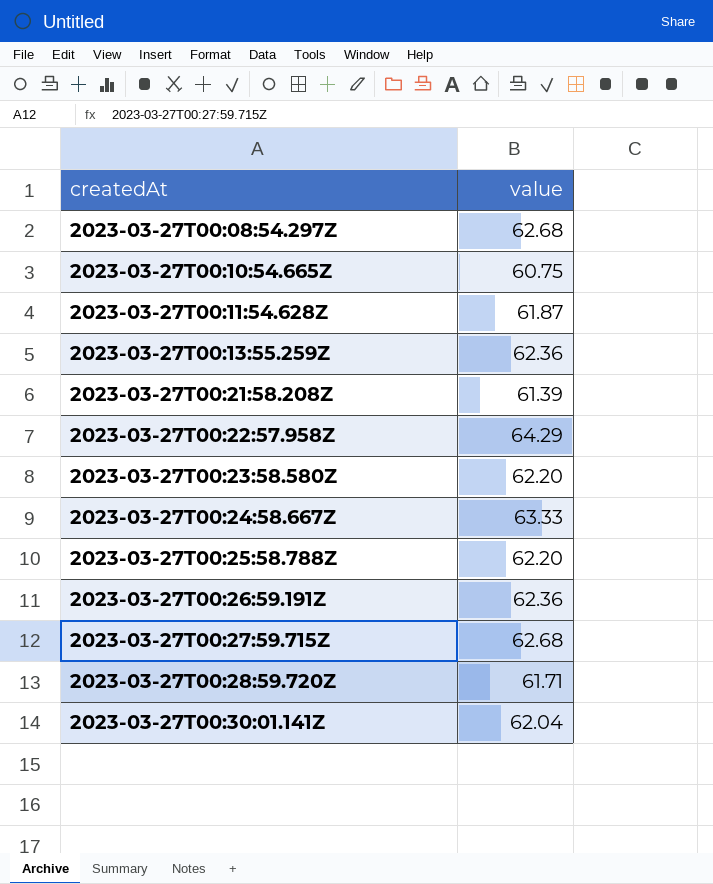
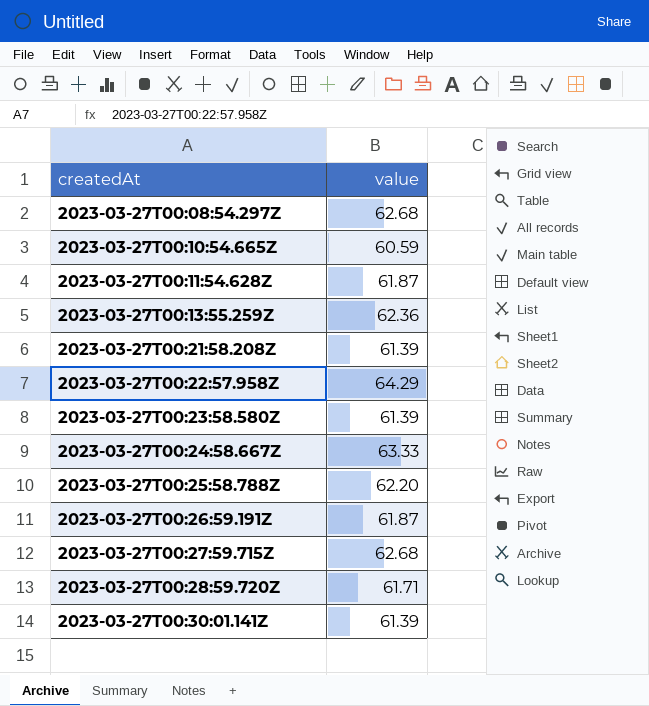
2023-03-27T00:10:54.665Z | value: 60.75 -> 60.59
2023-03-27T00:23:58.580Z | value: 62.20 -> 61.39
2023-03-27T00:26:59.191Z | value: 62.36 -> 61.87
2023-03-27T00:30:01.141Z | value: 62.04 -> 61.39

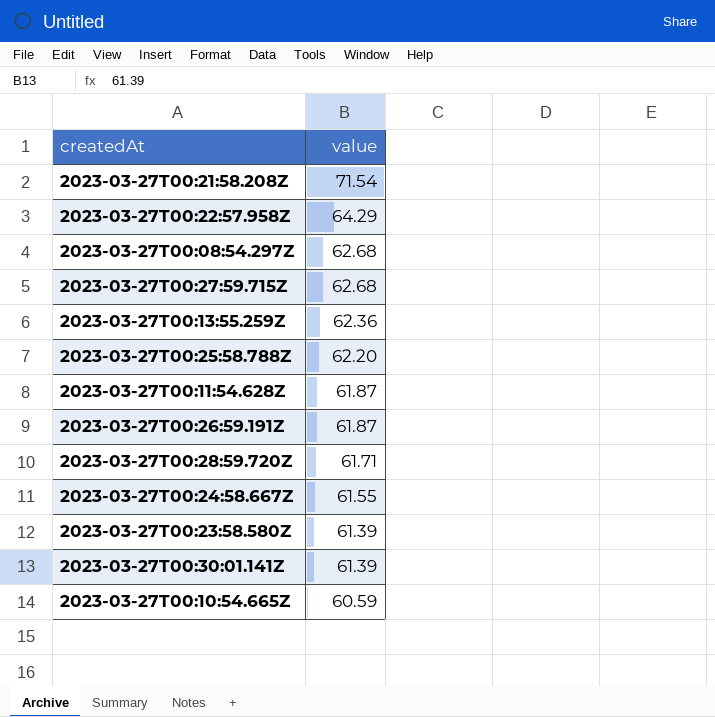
row order: createdAt ascending -> value descending
2023-03-27T00:21:58.208Z | value: 61.39 -> 71.54
2023-03-27T00:24:58.667Z | value: 63.33 -> 61.55

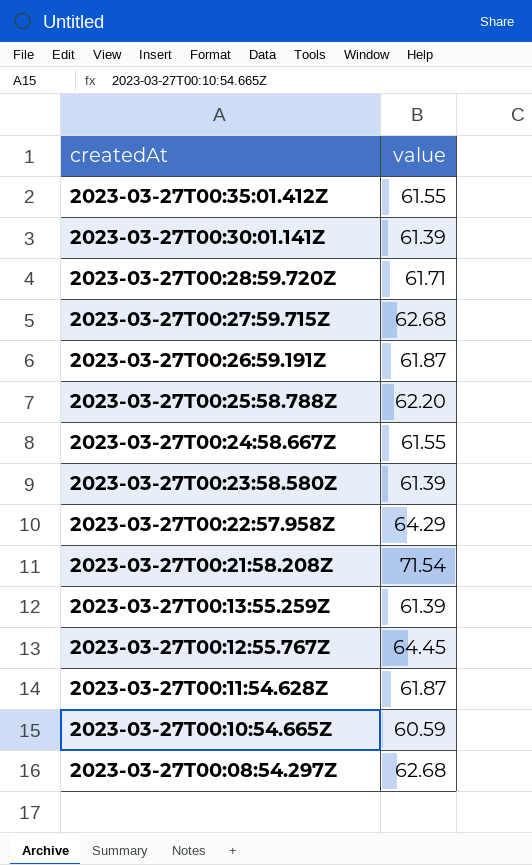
row order: value descending -> createdAt descending
row 2023-03-27T00:35:01.412Z: none -> 61.55
2023-03-27T00:13:55.259Z | value: 62.36 -> 61.39
row 2023-03-27T00:12:55.767Z: none -> 64.45

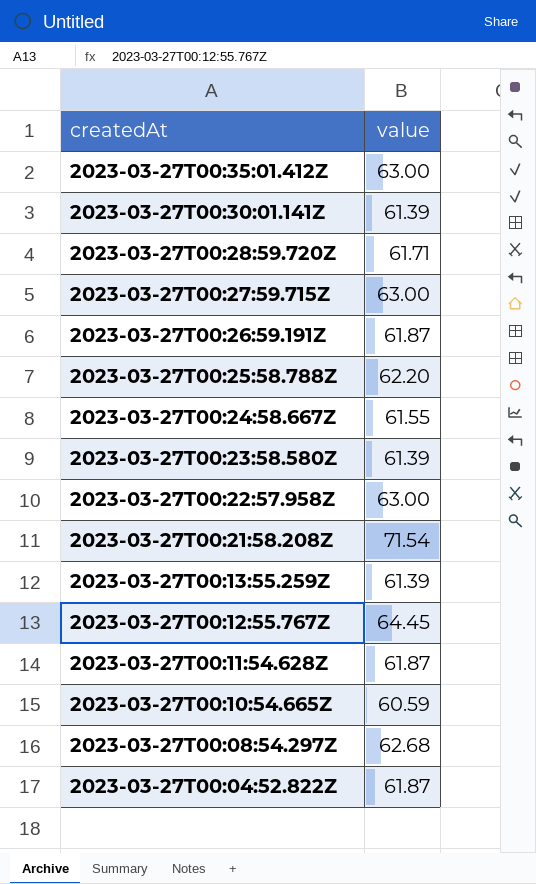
2023-03-27T00:35:01.412Z | value: 61.55 -> 63.00
2023-03-27T00:27:59.715Z | value: 62.68 -> 63.00
2023-03-27T00:22:57.958Z | value: 64.29 -> 63.00
row 2023-03-27T00:04:52.822Z: none -> 61.87

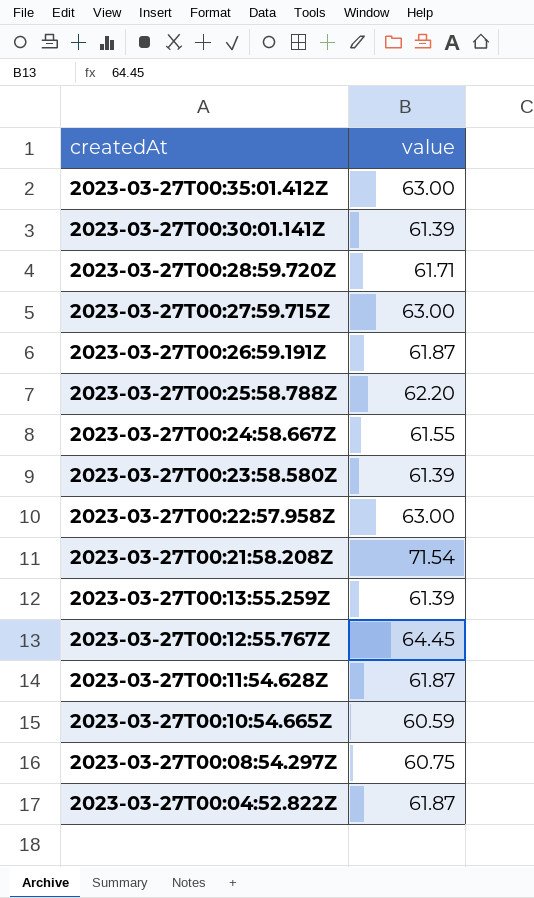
2023-03-27T00:08:54.297Z | value: 62.68 -> 60.75

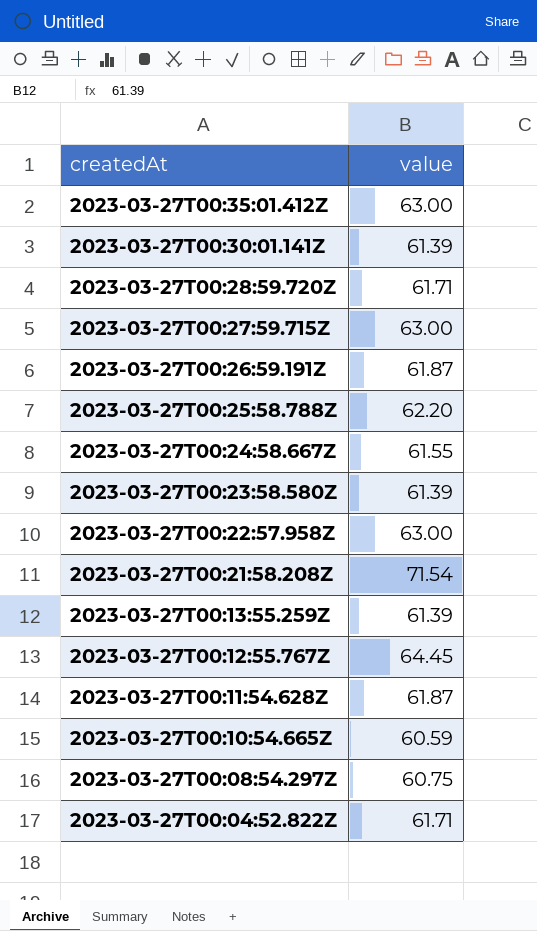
2023-03-27T00:04:52.822Z | value: 61.87 -> 61.71

